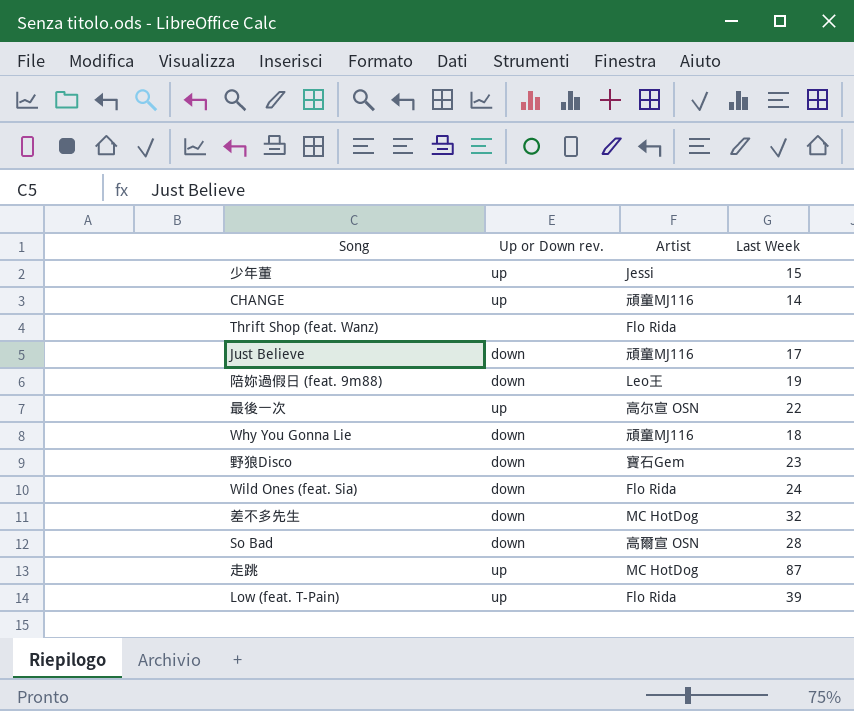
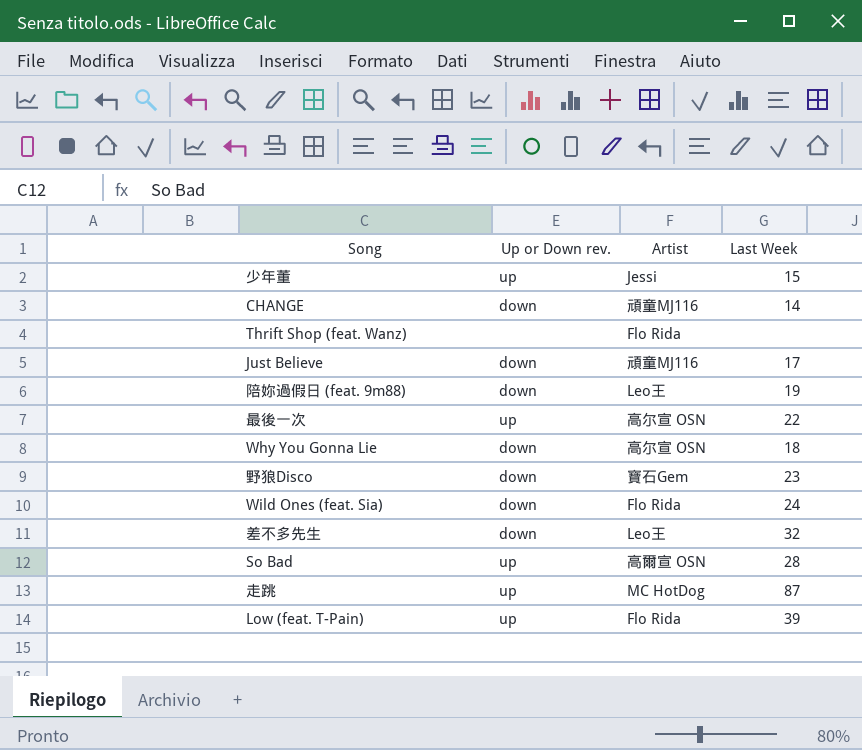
CHANGE | Up or Down rev.: up -> down
Why You Gonna Lie | Artist: 頑童MJ116 -> 高尔宣 OSN
差不多先生 | Artist: MC HotDog -> Leo王
So Bad | Up or Down rev.: down -> up

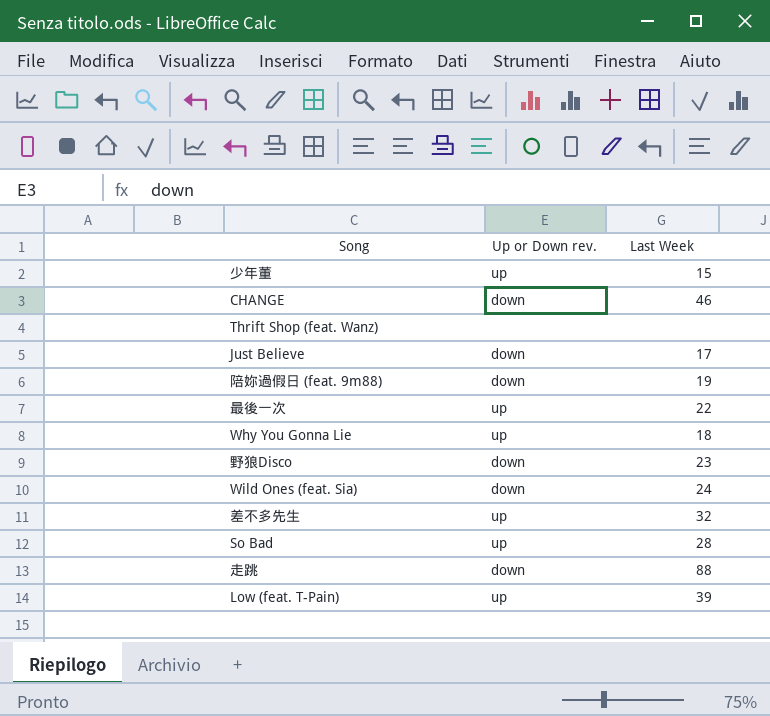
column Artist | position: 3 -> none
CHANGE | Last Week: 14 -> 46
Why You Gonna Lie | Up or Down rev.: down -> up
差不多先生 | Up or Down rev.: down -> up
走跳 | Up or Down rev.: up -> down
走跳 | Last Week: 87 -> 88

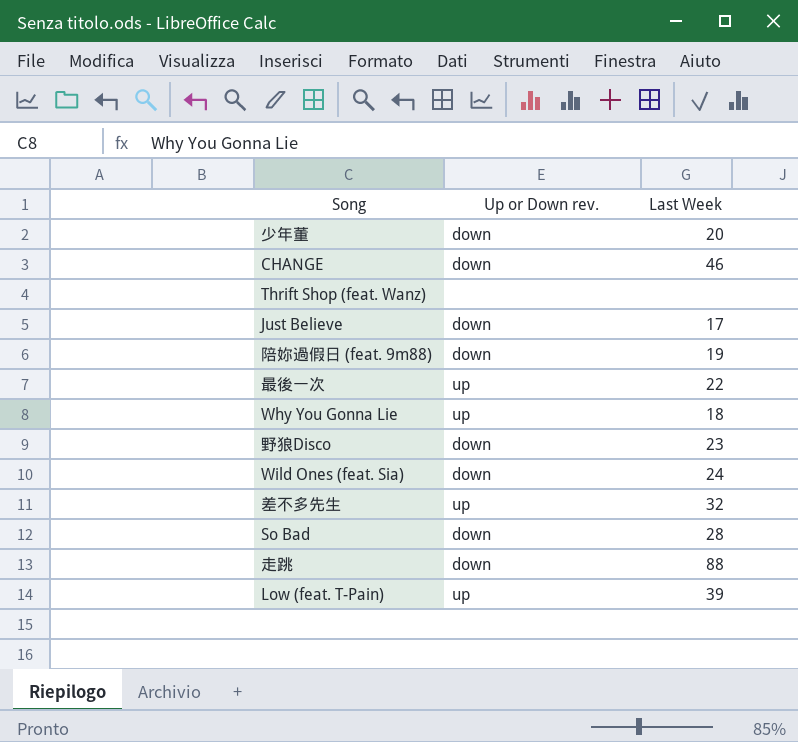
少年董 | Up or Down rev.: up -> down
少年董 | Last Week: 15 -> 20
So Bad | Up or Down rev.: up -> down

